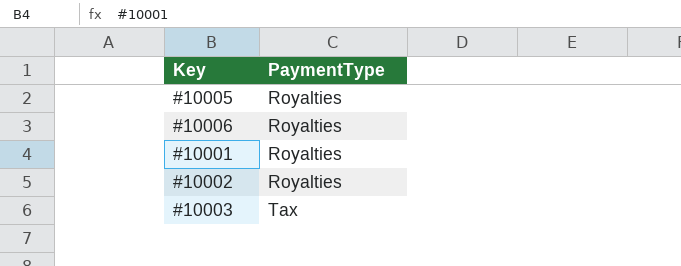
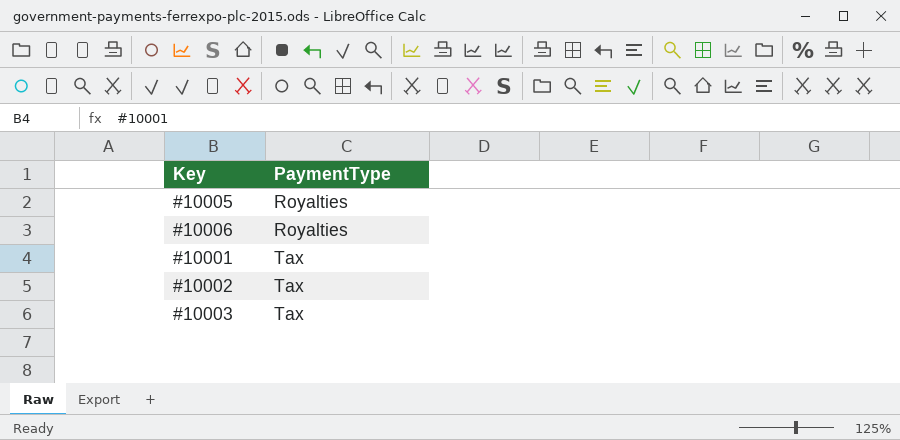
#10001 | PaymentType: Royalties -> Tax
#10002 | PaymentType: Royalties -> Tax

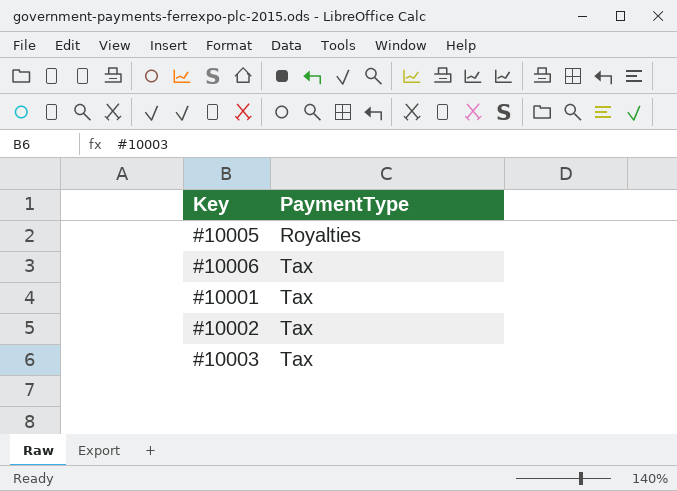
#10006 | PaymentType: Royalties -> Tax

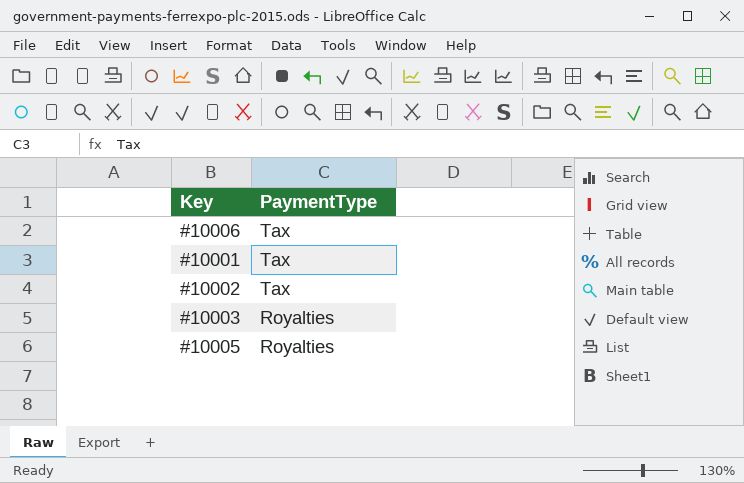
row order: PaymentType ascending -> PaymentType descending
#10003 | PaymentType: Tax -> Royalties

